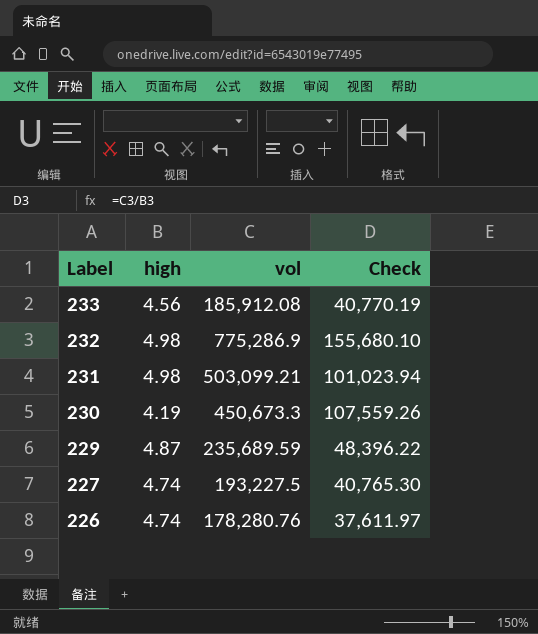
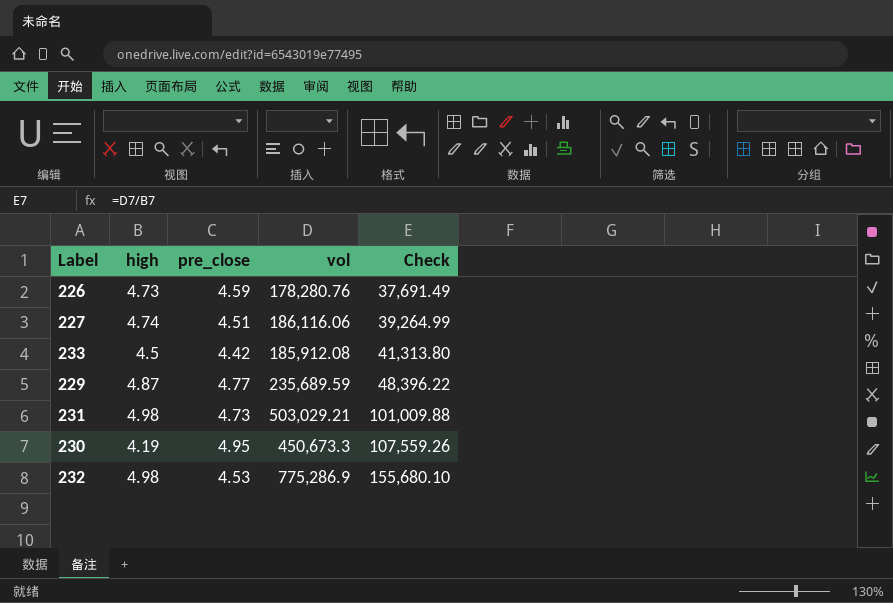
row order: Label descending -> Check ascending
column pre_close | position: none -> 3
226 | high: 4.74 -> 4.73
226 | Check: 37,611.97 -> 37,691.49
227 | vol: 193,227.5 -> 186,116.06
227 | Check: 40,765.30 -> 39,264.99
233 | high: 4.56 -> 4.5
233 | Check: 40,770.19 -> 41,313.80
231 | vol: 503,099.21 -> 503,029.21
231 | Check: 101,023.94 -> 101,009.88

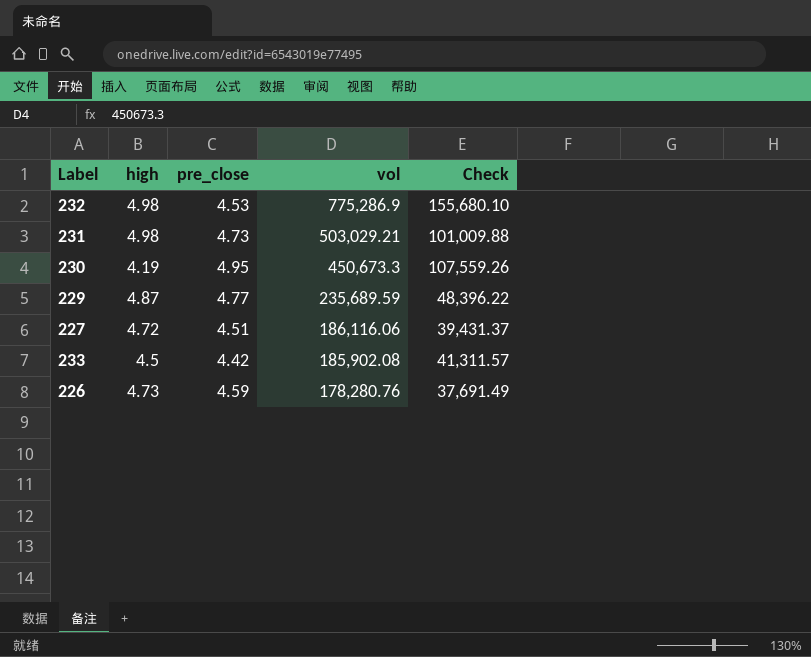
row order: Check ascending -> vol descending
227 | high: 4.74 -> 4.72
227 | Check: 39,264.99 -> 39,431.37
233 | vol: 185,912.08 -> 185,902.08
233 | Check: 41,313.80 -> 41,311.57

